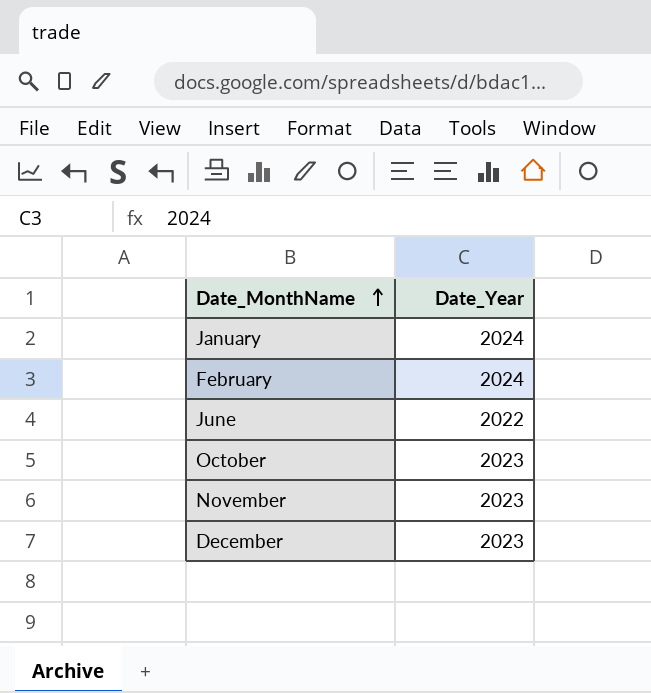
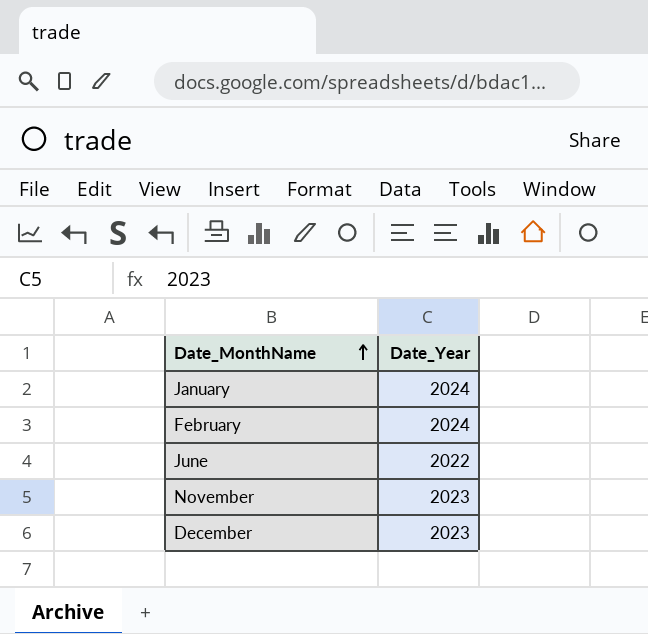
row October: 2023 -> none

